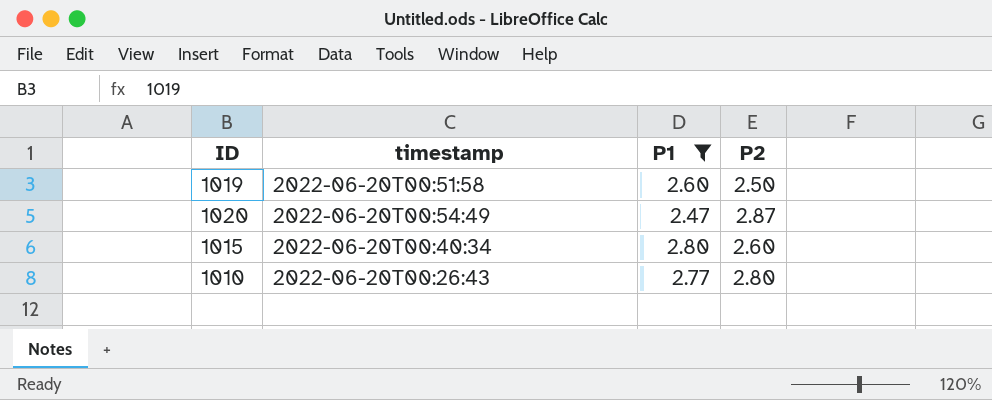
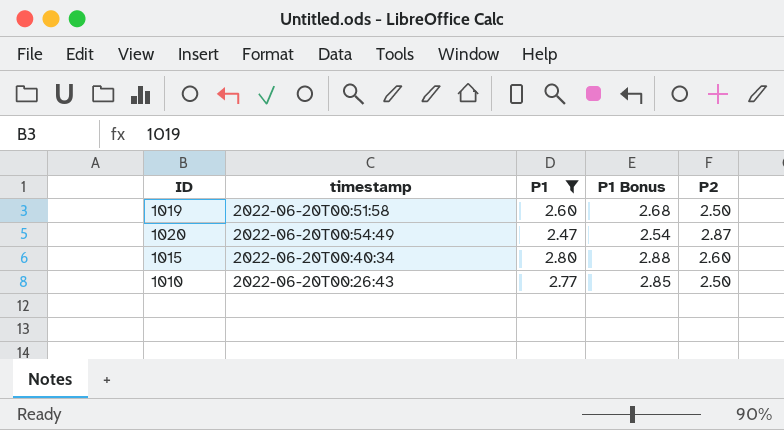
column P1 Bonus | formula: none -> [P1] * 1.03
1010 | P2: 2.80 -> 2.50

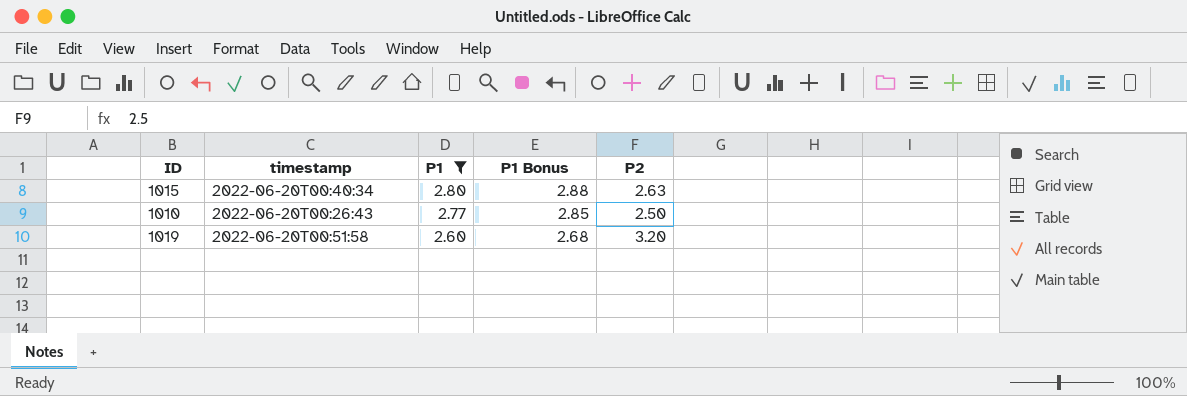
row order: none -> P1 descending
row 1020: 2022-06-20T00:54:49 | 2.47 | 2.54 | 2.87 -> none
1015 | P2: 2.60 -> 2.63
1019 | P2: 2.50 -> 3.20

